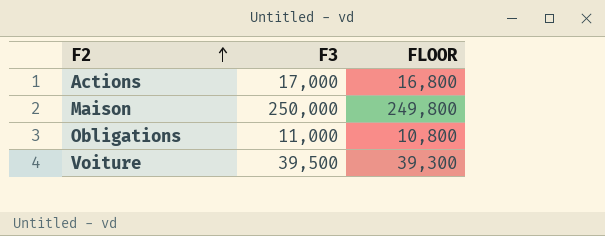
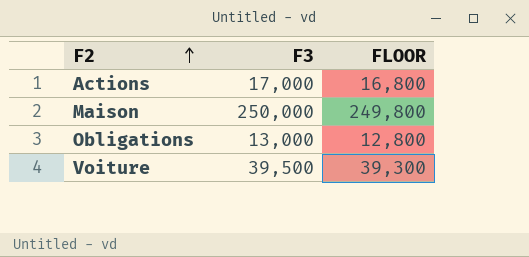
Obligations | F3: 11,000 -> 13,000
Obligations | FLOOR: 10,800 -> 12,800

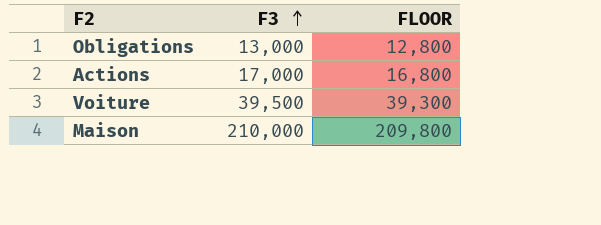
row order: F2 ascending -> F3 ascending
Maison | F3: 250,000 -> 210,000
Maison | FLOOR: 249,800 -> 209,800

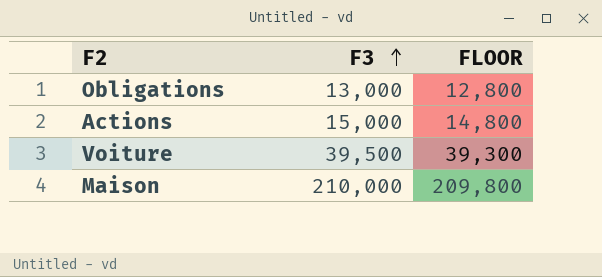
Actions | F3: 17,000 -> 15,000
Actions | FLOOR: 16,800 -> 14,800

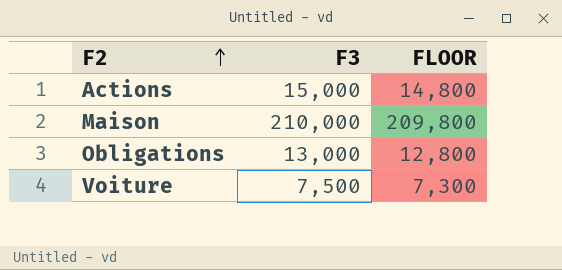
row order: F3 ascending -> F2 ascending
Voiture | F3: 39,500 -> 7,500
Voiture | FLOOR: 39,300 -> 7,300

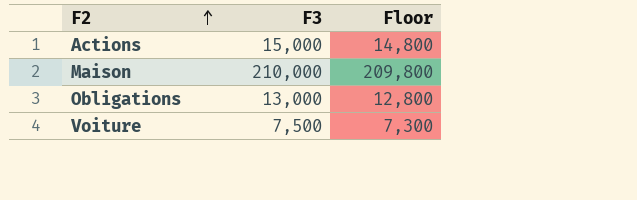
column name: FLOOR -> Floor

